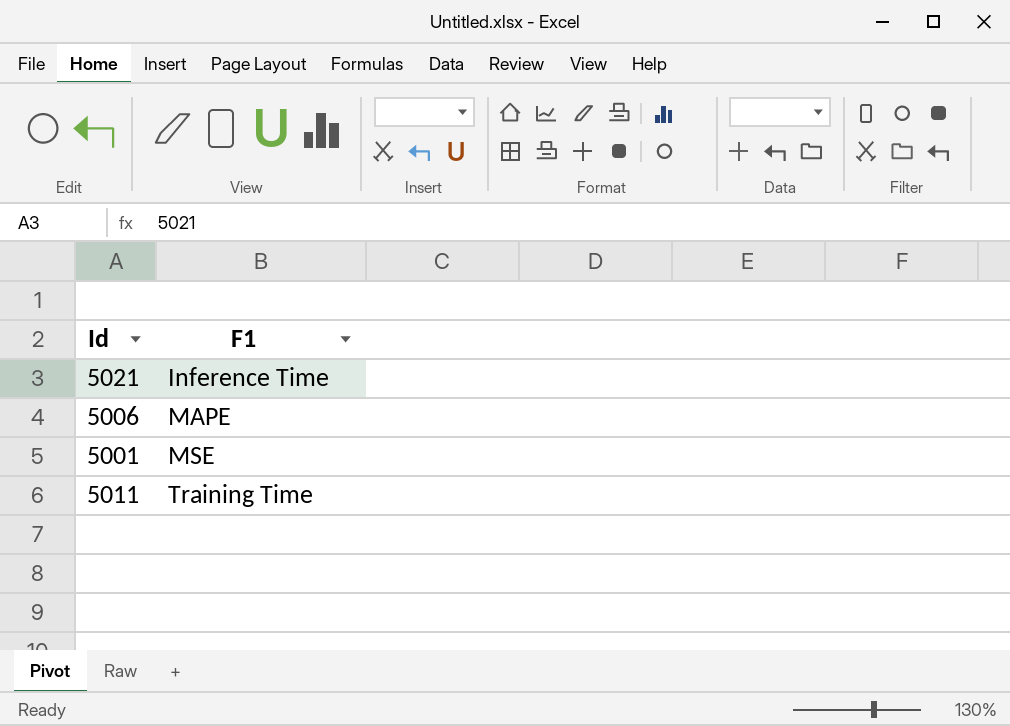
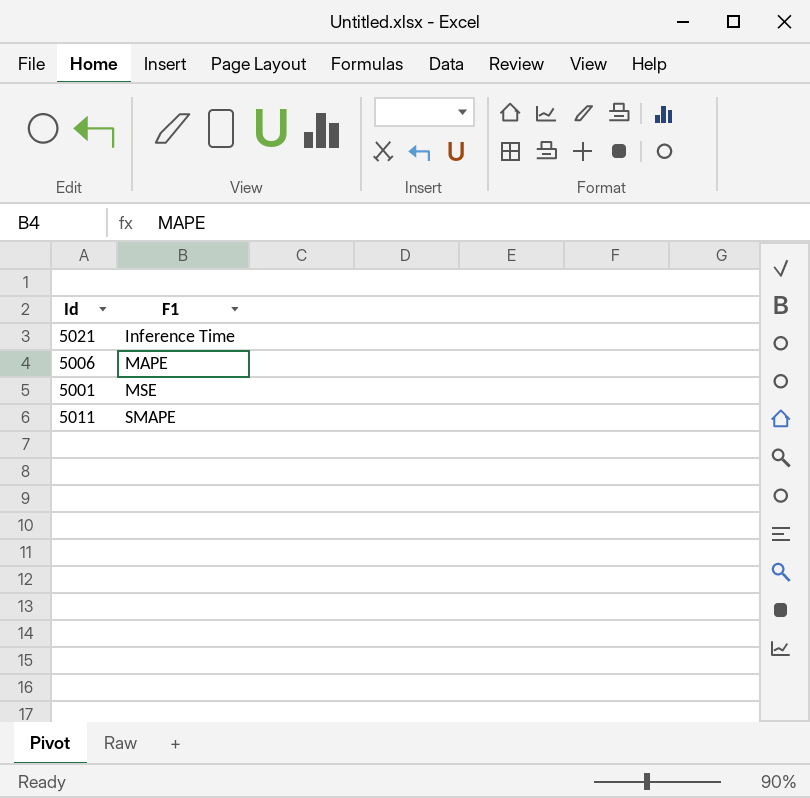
5011 | F1: Training Time -> SMAPE

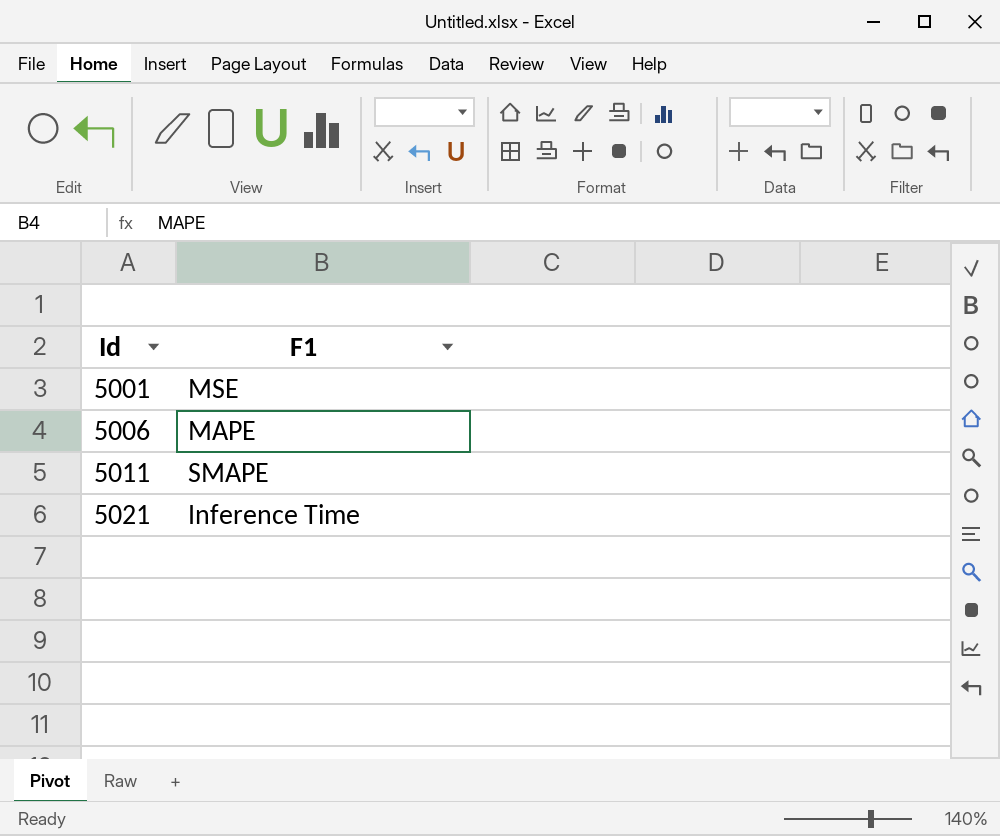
row order: F1 ascending -> Id ascending

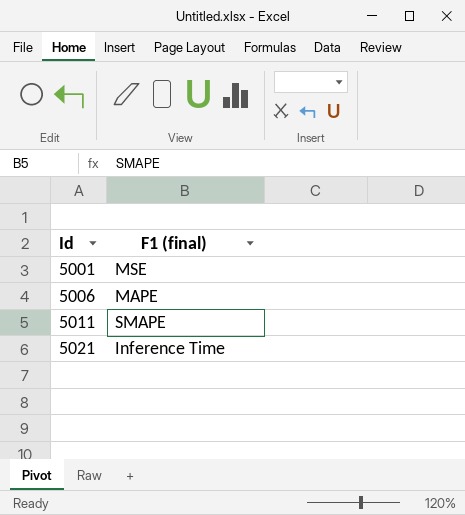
column name: F1 -> F1 (final)

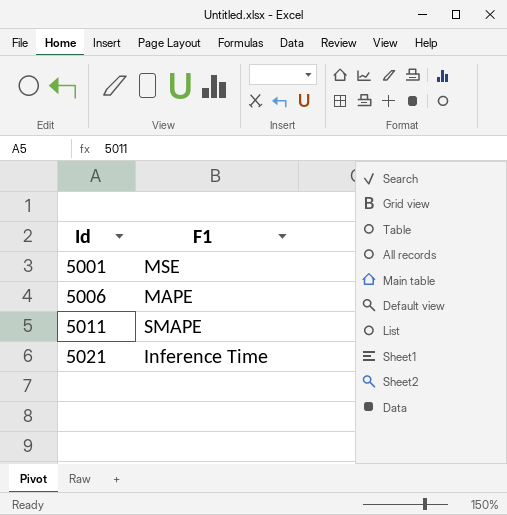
column name: F1 (final) -> F1

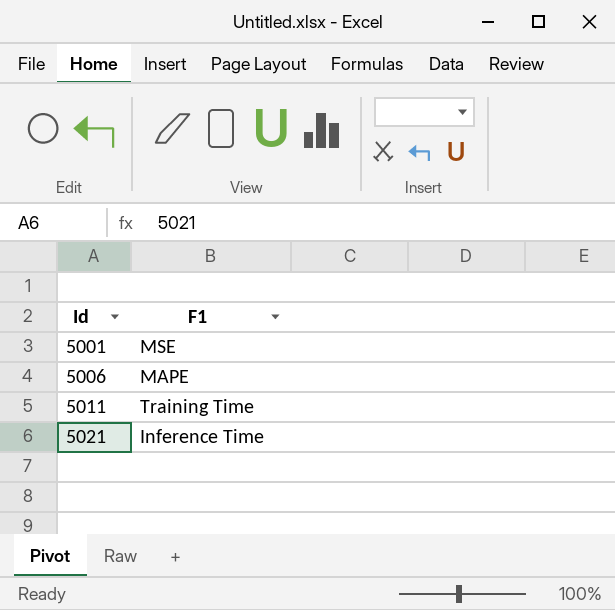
5011 | F1: SMAPE -> Training Time

